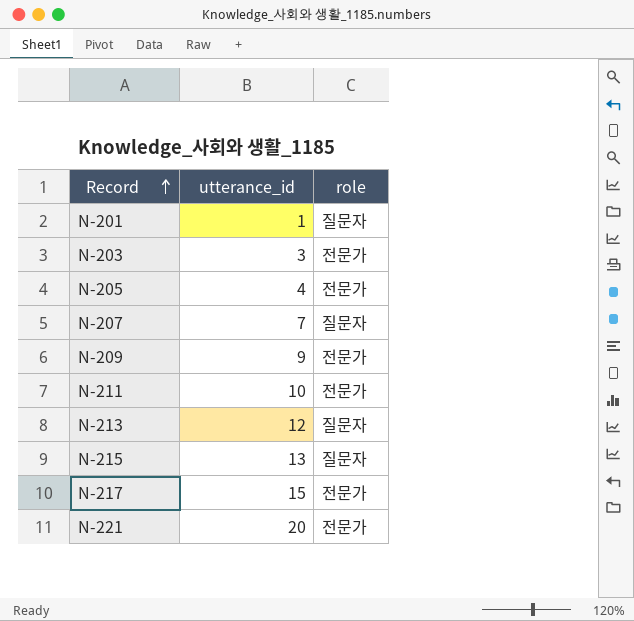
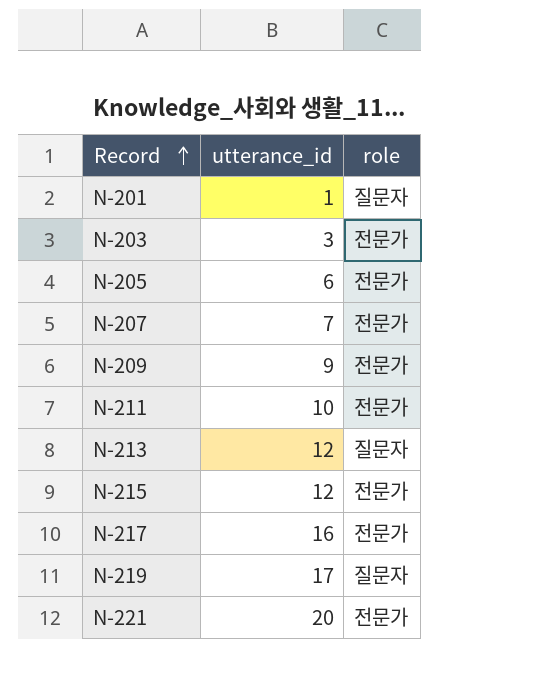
N-205 | utterance_id: 4 -> 6
N-207 | role: 질문자 -> 전문가
N-215 | utterance_id: 13 -> 12
N-215 | role: 질문자 -> 전문가
N-217 | utterance_id: 15 -> 16
row N-219: none -> 17 | 질문자

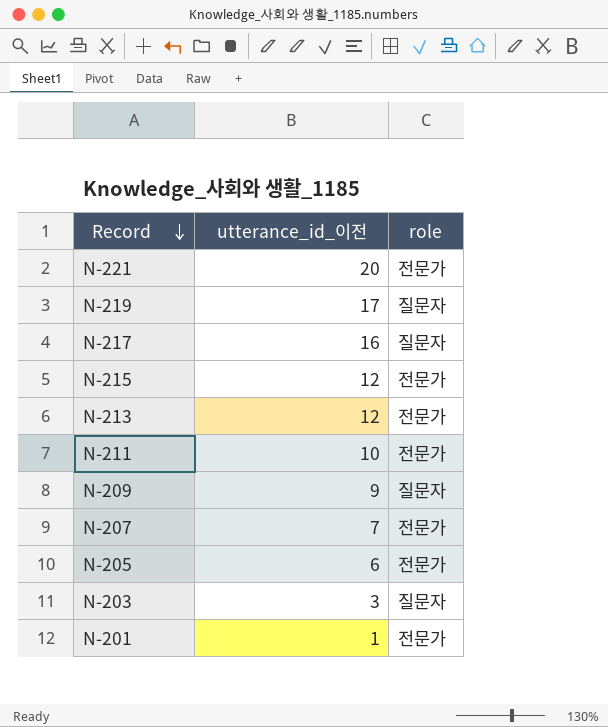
row order: Record ascending -> Record descending
column name: utterance_id -> utterance_id_이전
N-217 | role: 전문가 -> 질문자
N-213 | role: 질문자 -> 전문가
N-209 | role: 전문가 -> 질문자
N-203 | role: 전문가 -> 질문자
N-201 | role: 질문자 -> 전문가

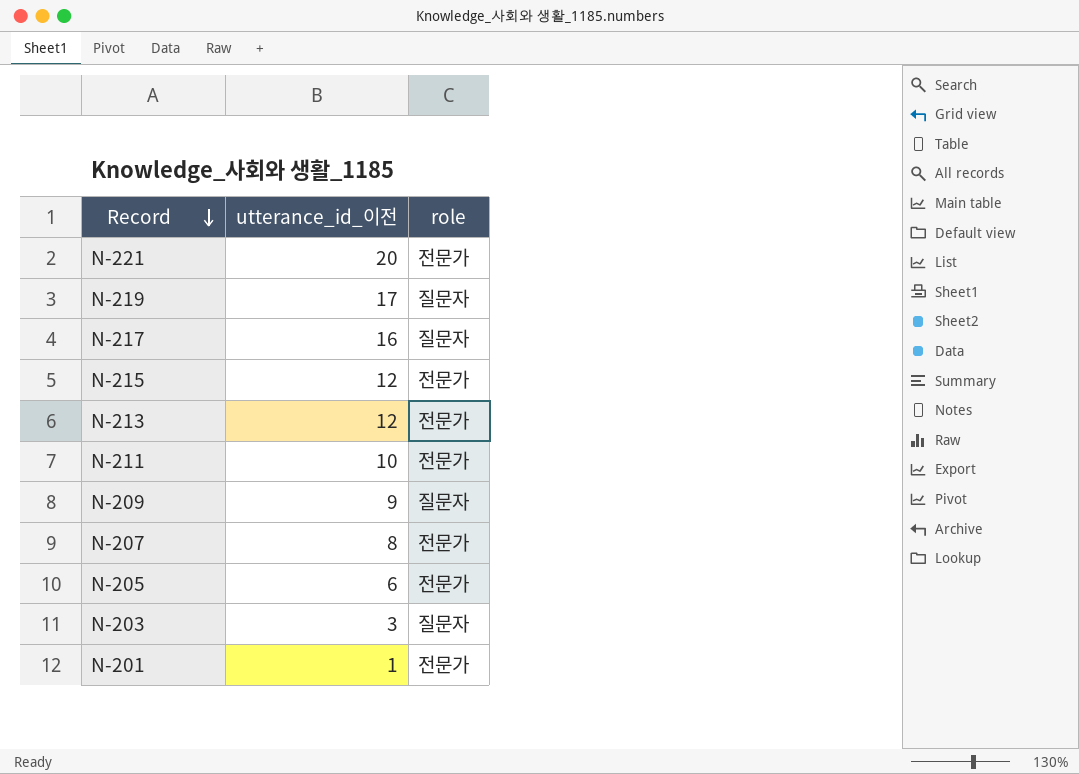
N-207 | utterance_id_이전: 7 -> 8

